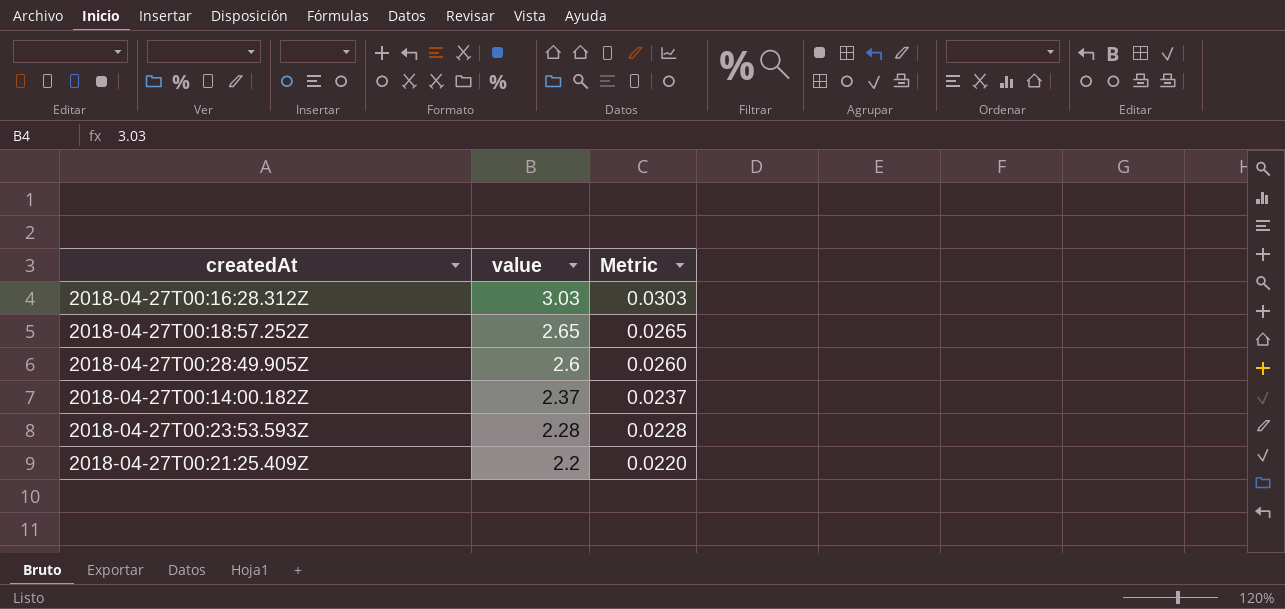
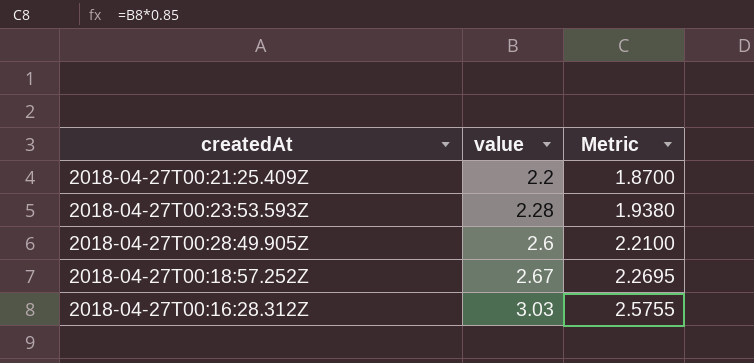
row order: value descending -> value ascending
column Metric | formula: [value] * 0.01 -> [value] * 0.85
row 2018-04-27T00:14:00.182Z: 2.37 | 0.0237 -> none
2018-04-27T00:18:57.252Z | value: 2.65 -> 2.67

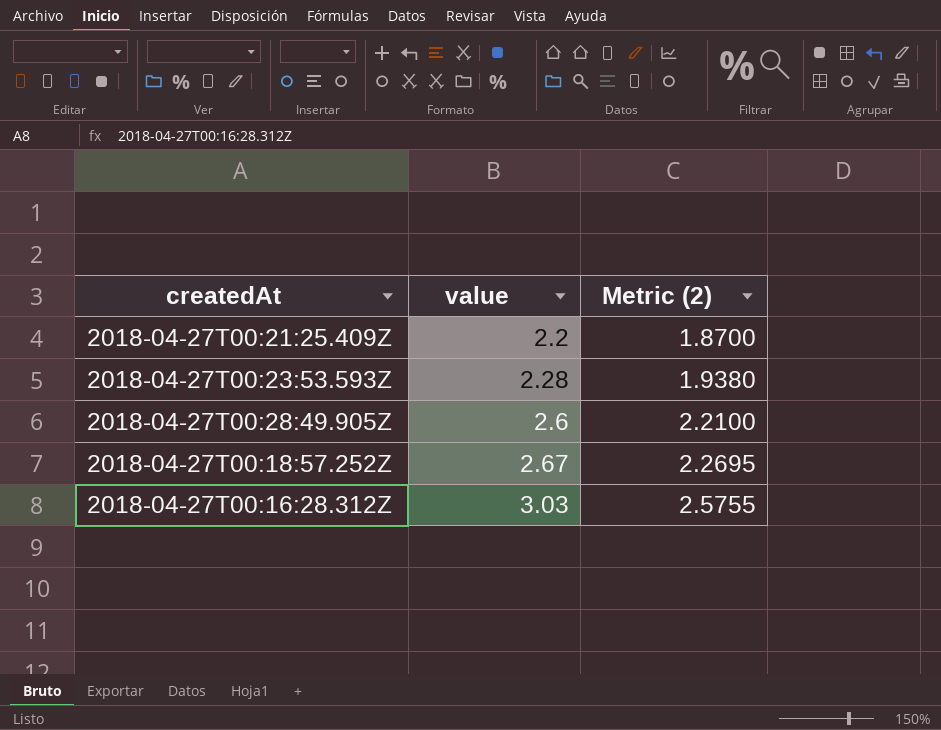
column name: Metric -> Metric (2)

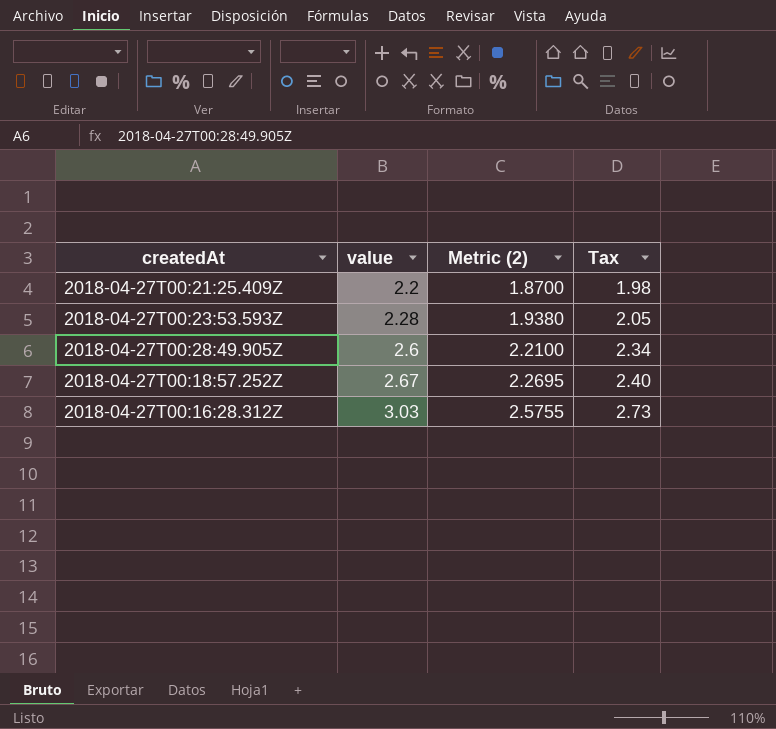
column Tax | formula: none -> [value] * 0.9

